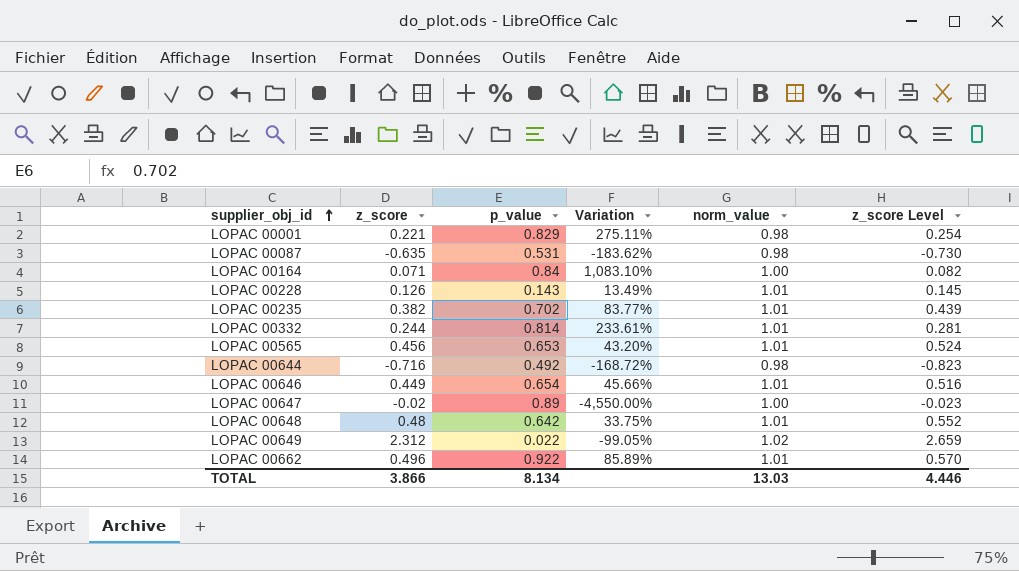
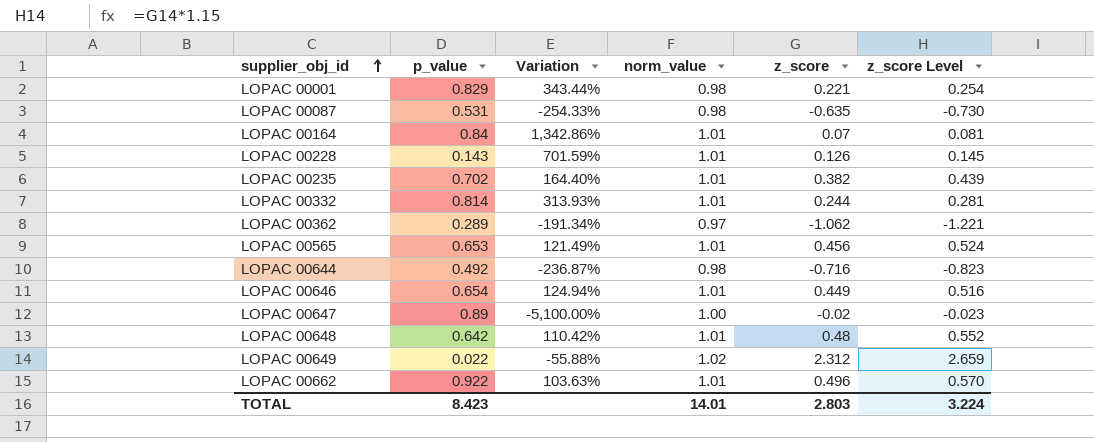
column Variation | formula: ([p_value] - [z_score]) / [z_score] -> ([norm_value] - [z_score]) / [z_score]
column z_score | position: 2 -> 5
LOPAC 00164 | norm_value: 1.00 -> 1.01
LOPAC 00164 | z_score: 0.071 -> 0.07
LOPAC 00164 | z_score Level: 0.082 -> 0.081
row LOPAC 00362: none -> 0.289 | -191.34% | 0.97 | -1.062 | -1.221
TOTAL | p_value: 8.134 -> 8.423
TOTAL | norm_value: 13.03 -> 14.01
TOTAL | z_score: 3.866 -> 2.803
TOTAL | z_score Level: 4.446 -> 3.224

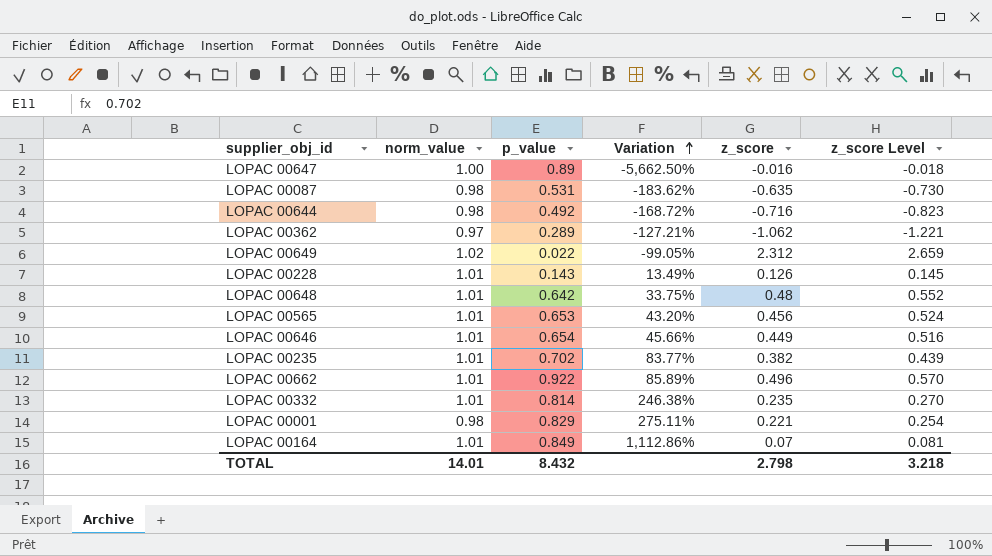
row order: supplier_obj_id ascending -> Variation ascending
column norm_value | position: 4 -> 2
column Variation | formula: ([norm_value] - [z_score]) / [z_score] -> ([p_value] - [z_score]) / [z_score]
LOPAC 00647 | z_score: -0.02 -> -0.016
LOPAC 00647 | z_score Level: -0.023 -> -0.018
LOPAC 00332 | z_score: 0.244 -> 0.235
LOPAC 00332 | z_score Level: 0.281 -> 0.270
LOPAC 00164 | p_value: 0.84 -> 0.849
TOTAL | p_value: 8.423 -> 8.432
TOTAL | z_score: 2.803 -> 2.798
TOTAL | z_score Level: 3.224 -> 3.218

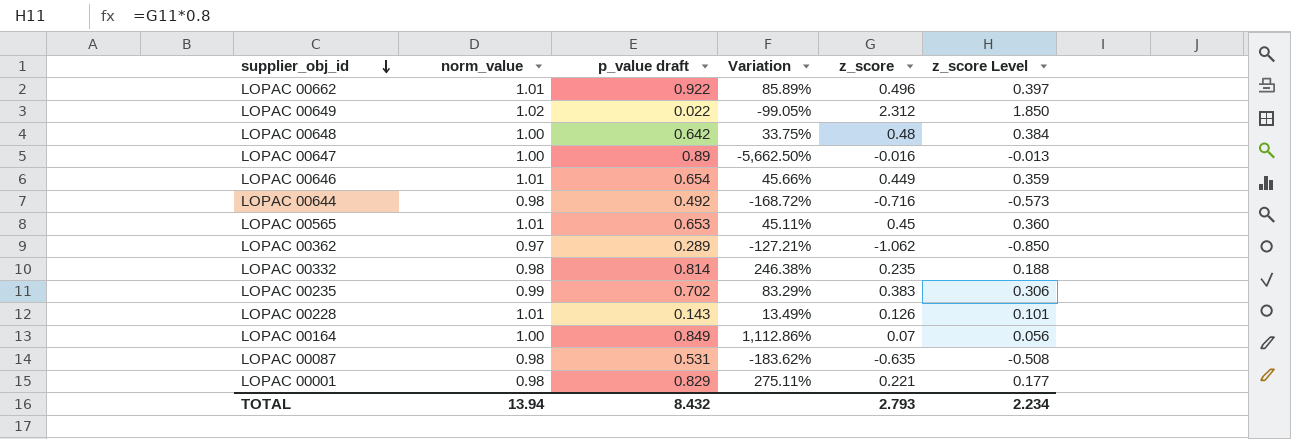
row order: Variation ascending -> supplier_obj_id descending
column name: p_value -> p_value draft
column z_score Level | formula: [z_score] * 1.15 -> [z_score] * 0.8
LOPAC 00648 | norm_value: 1.01 -> 1.00
LOPAC 00565 | Variation: 43.20% -> 45.11%
LOPAC 00565 | z_score: 0.456 -> 0.45
LOPAC 00332 | norm_value: 1.01 -> 0.98
LOPAC 00235 | norm_value: 1.01 -> 0.99
LOPAC 00235 | Variation: 83.77% -> 83.29%
LOPAC 00235 | z_score: 0.382 -> 0.383
LOPAC 00164 | norm_value: 1.01 -> 1.00
TOTAL | norm_value: 14.01 -> 13.94
TOTAL | z_score: 2.798 -> 2.793
TOTAL | z_score Level: 3.218 -> 2.234

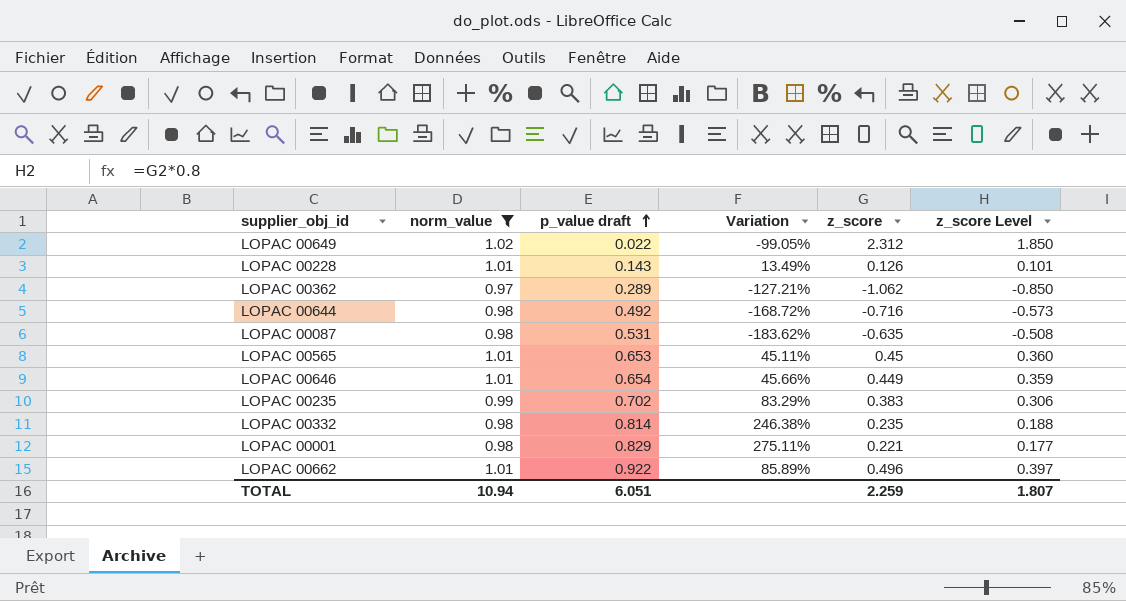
filter: none -> norm_value != 1.00
row order: supplier_obj_id descending -> p_value draft ascending
TOTAL | norm_value: 13.94 -> 10.94
TOTAL | p_value draft: 8.432 -> 6.051
TOTAL | z_score: 2.793 -> 2.259
TOTAL | z_score Level: 2.234 -> 1.807

